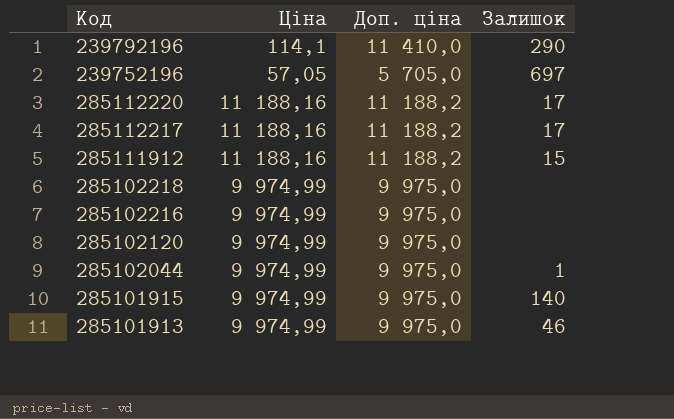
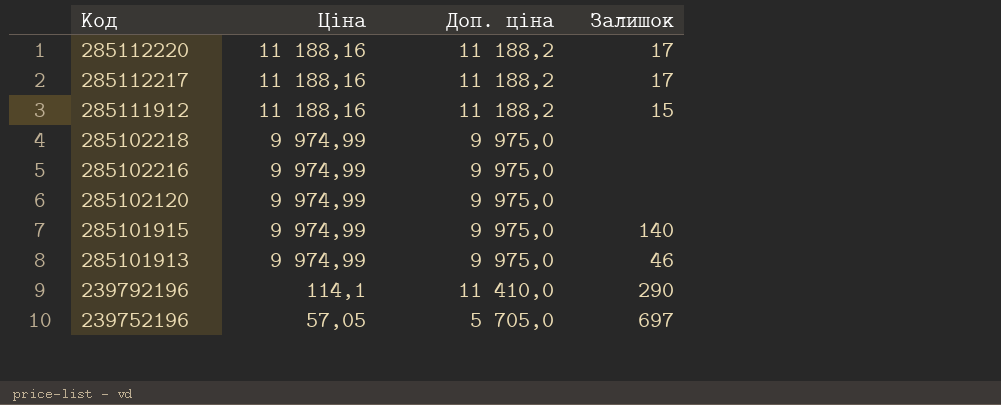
row order: none -> Код descending
row 285102044: 9 974,99 | 9 975,0 | 1 -> none

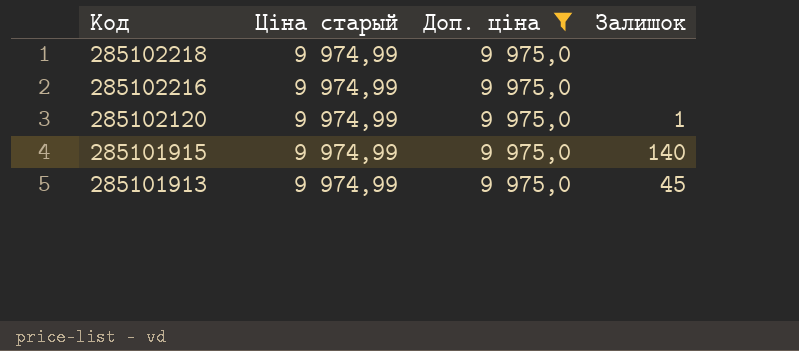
filter: none -> Доп. ціна = 9 975,0
column name: Ціна -> Ціна старый
285102120 | Залишок: none -> 1
285101913 | Залишок: 46 -> 45

